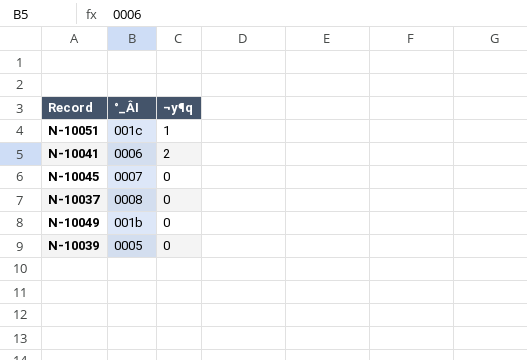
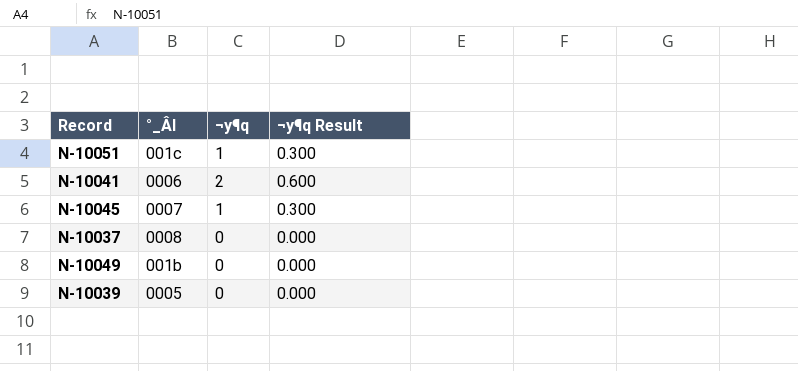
column ¬y¶q Result | formula: none -> [¬y¶q] * 0.3
N-10045 | ¬y¶q: 0 -> 1

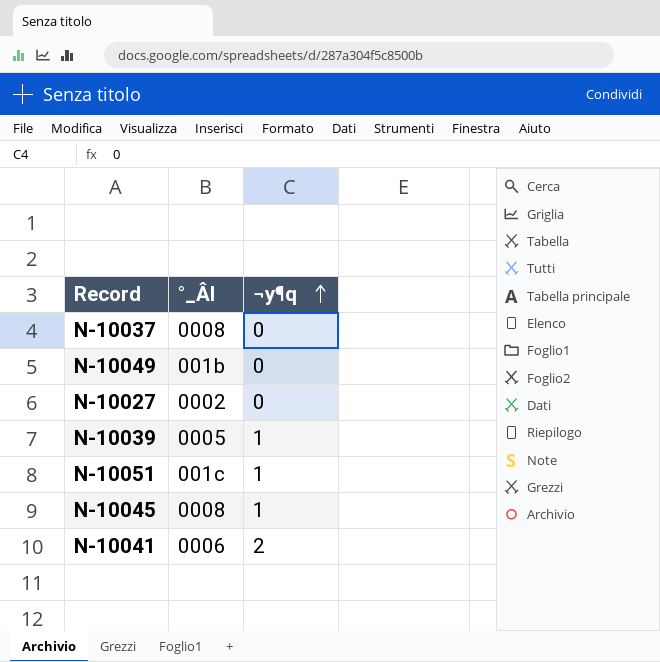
row order: none -> ¬y¶q ascending
column ¬y¶q Result | formula: [¬y¶q] * 0.3 -> none
row N-10027: none -> 0002 | 0
N-10039 | ¬y¶q: 0 -> 1
N-10045 | °_ÂI: 0007 -> 0008

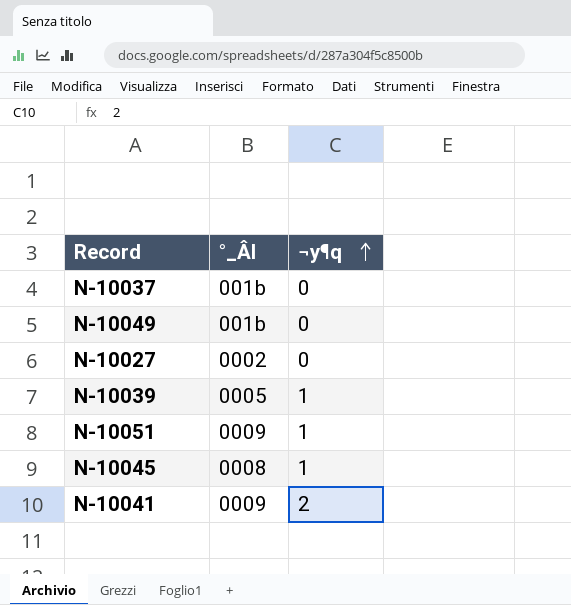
N-10037 | °_ÂI: 0008 -> 001b
N-10051 | °_ÂI: 001c -> 0009
N-10041 | °_ÂI: 0006 -> 0009

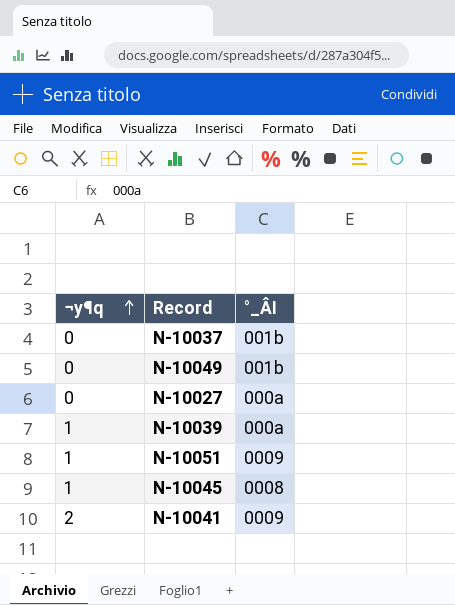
column ¬y¶q | position: 3 -> 1
N-10027 | °_ÂI: 0002 -> 000a
N-10039 | °_ÂI: 0005 -> 000a

